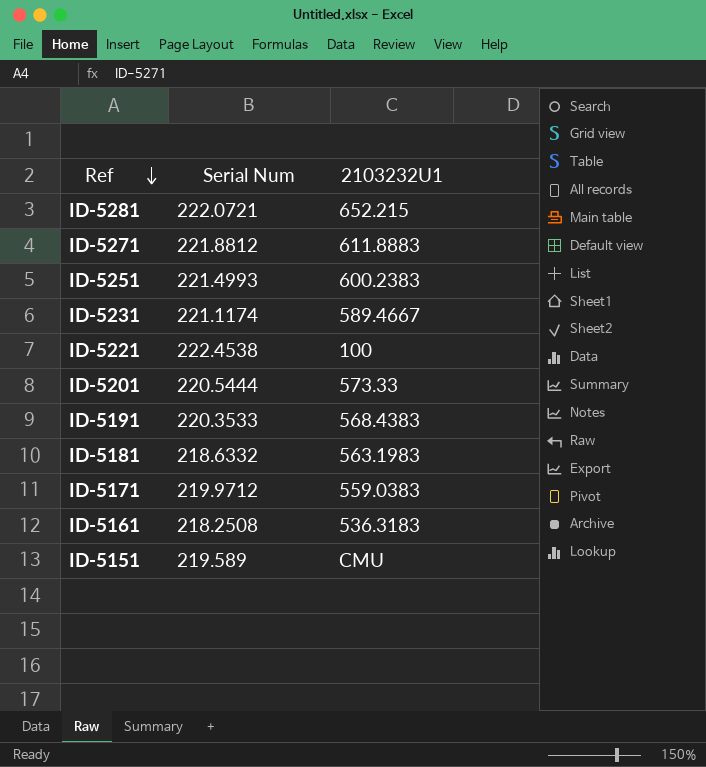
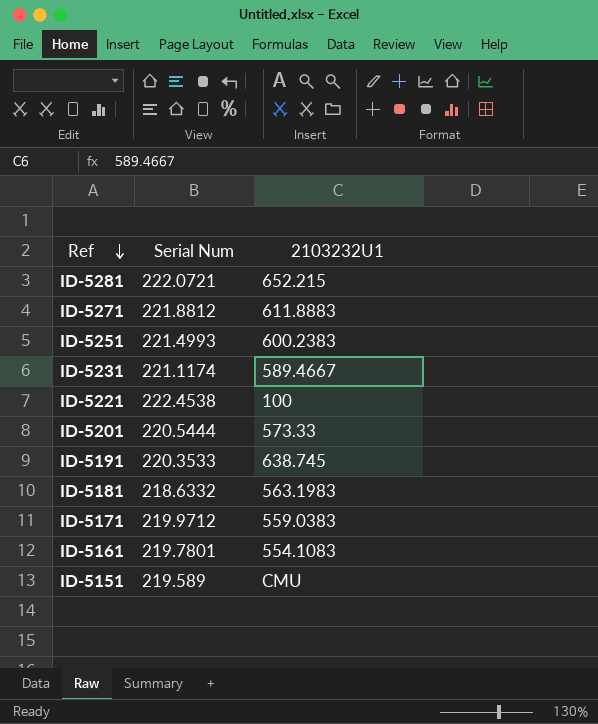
ID-5191 | 2103232U1: 568.4383 -> 638.745
ID-5161 | Serial Num: 218.2508 -> 219.7801
ID-5161 | 2103232U1: 536.3183 -> 554.1083

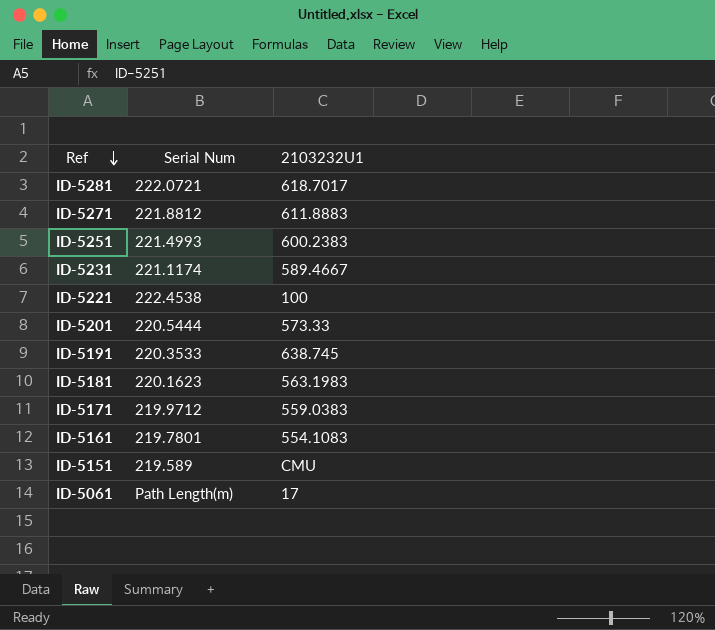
ID-5281 | 2103232U1: 652.215 -> 618.7017
ID-5181 | Serial Num: 218.6332 -> 220.1623
row ID-5061: none -> Path Length(m) | 17

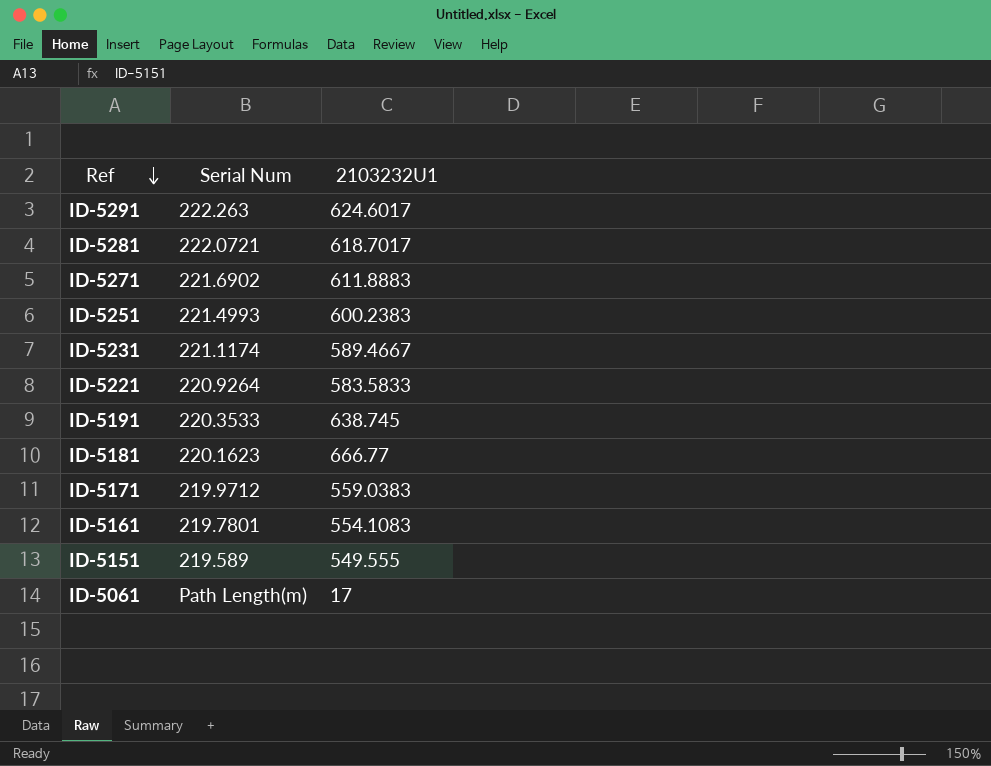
row ID-5201: 220.5444 | 573.33 -> none
row ID-5291: none -> 222.263 | 624.6017
ID-5271 | Serial Num: 221.8812 -> 221.6902
ID-5221 | Serial Num: 222.4538 -> 220.9264
ID-5221 | 2103232U1: 100 -> 583.5833
ID-5181 | 2103232U1: 563.1983 -> 666.77
ID-5151 | 2103232U1: CMU -> 549.555

